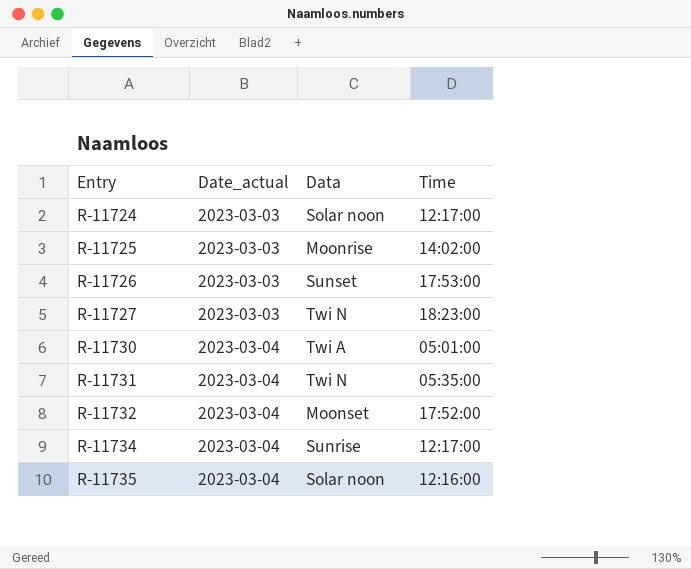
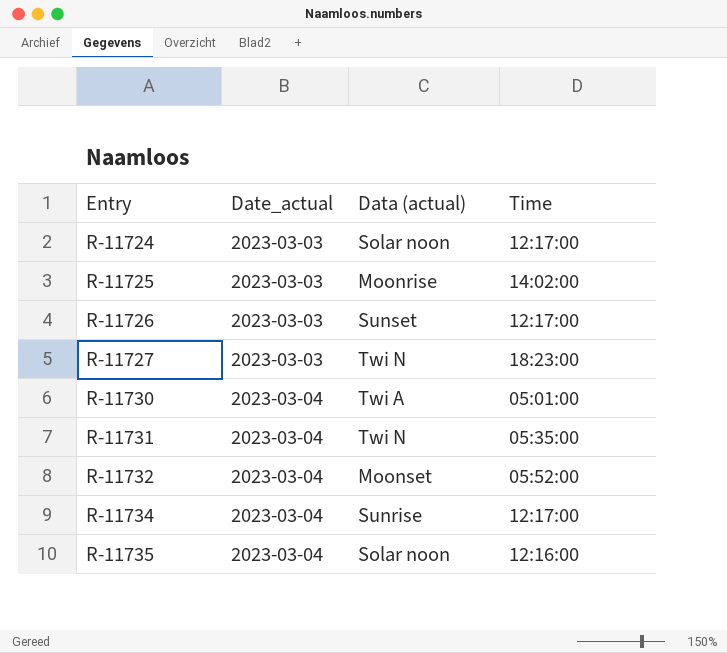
column name: Data -> Data (actual)
R-11726 | Time: 17:53:00 -> 12:17:00
R-11732 | Time: 17:52:00 -> 05:52:00

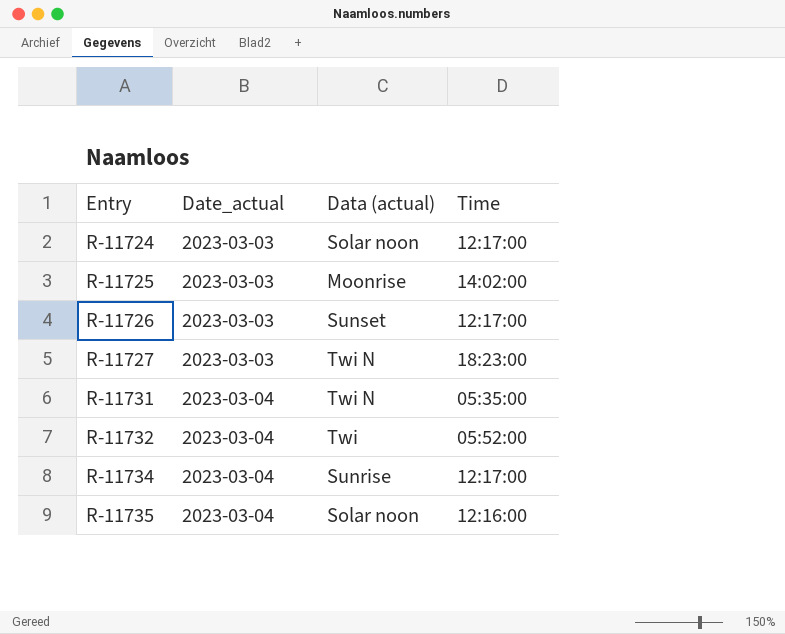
row R-11730: 2023-03-04 | Twi A | 05:01:00 -> none
R-11732 | Data (actual): Moonset -> Twi

